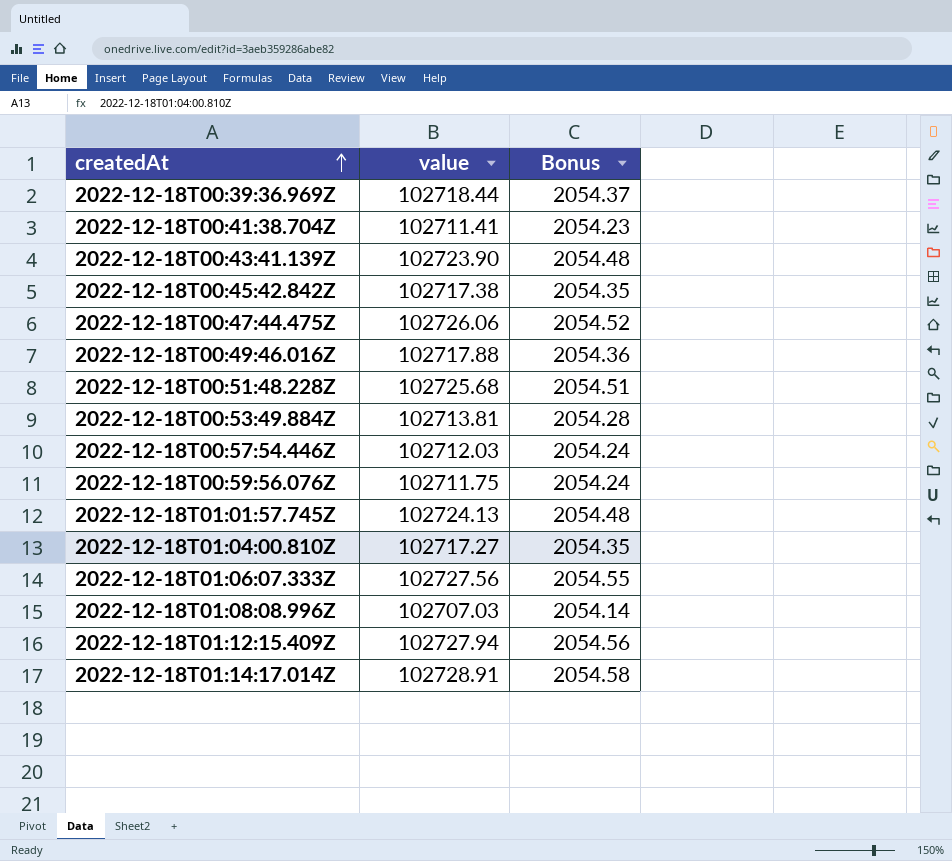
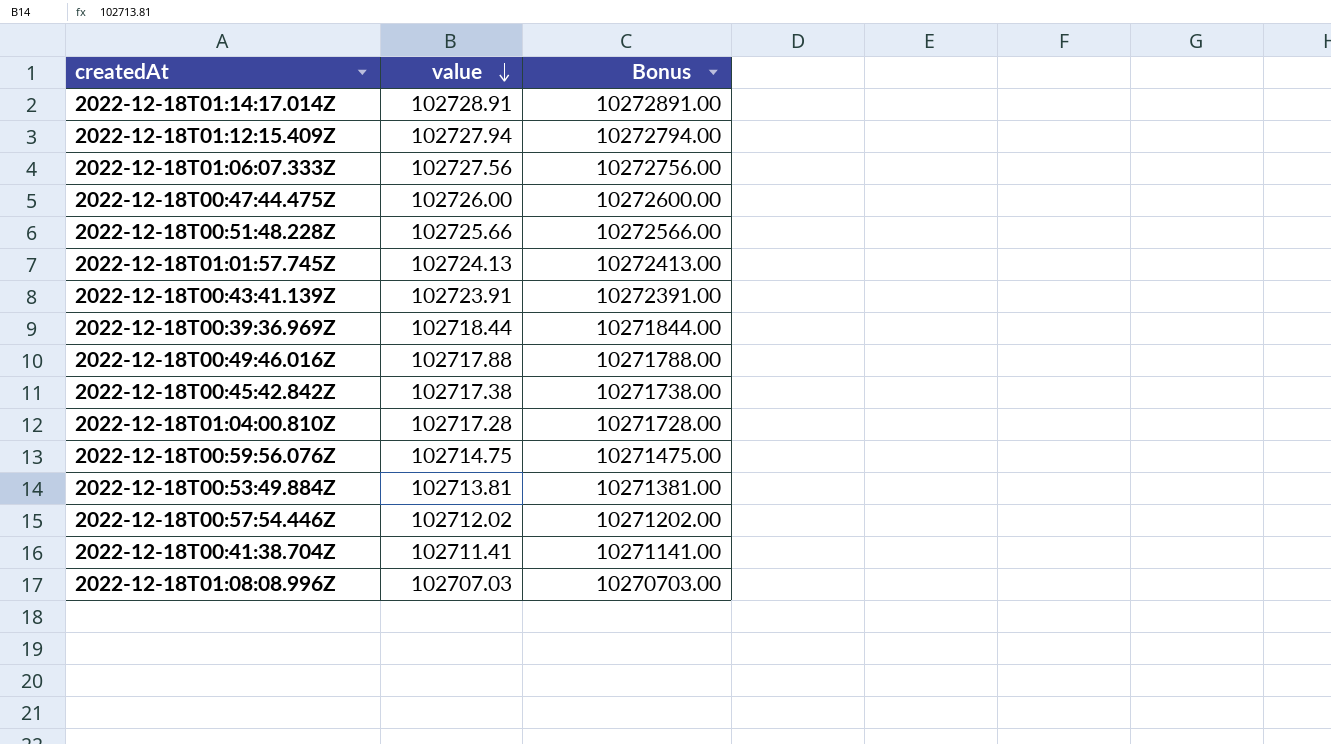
row order: createdAt ascending -> value descending
column Bonus | formula: [value] * 0.02 -> [value] * 100
2022-12-18T00:47:44.475Z | value: 102726.06 -> 102726.00
2022-12-18T00:51:48.228Z | value: 102725.68 -> 102725.66
2022-12-18T00:43:41.139Z | value: 102723.90 -> 102723.91
2022-12-18T01:04:00.810Z | value: 102717.27 -> 102717.28
2022-12-18T00:59:56.076Z | value: 102711.75 -> 102714.75
2022-12-18T00:57:54.446Z | value: 102712.03 -> 102712.02

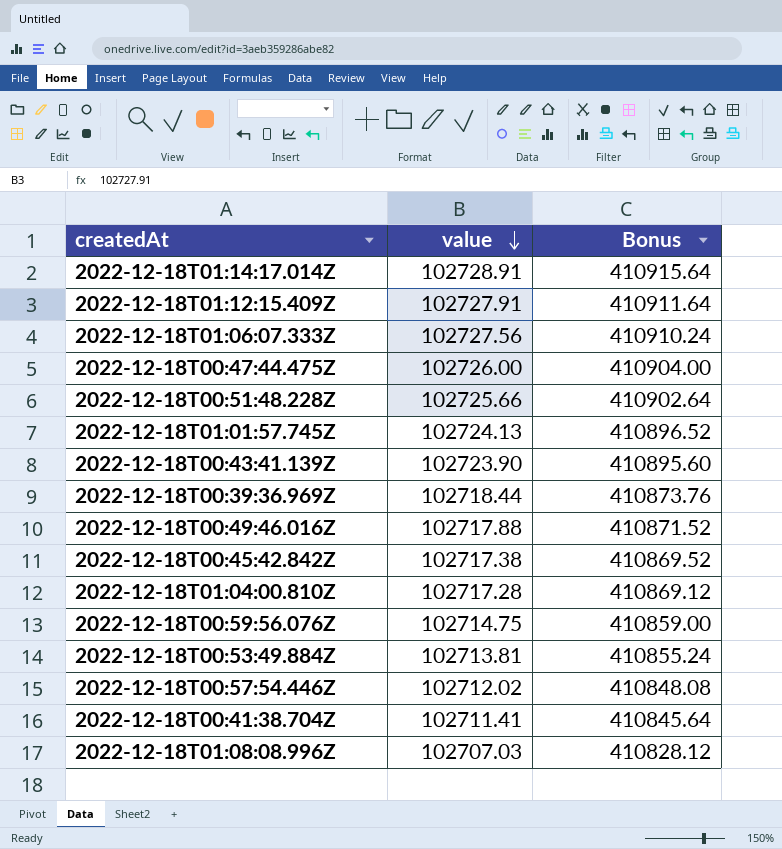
column Bonus | formula: [value] * 100 -> [value] * 4
2022-12-18T01:12:15.409Z | value: 102727.94 -> 102727.91
2022-12-18T00:43:41.139Z | value: 102723.91 -> 102723.90

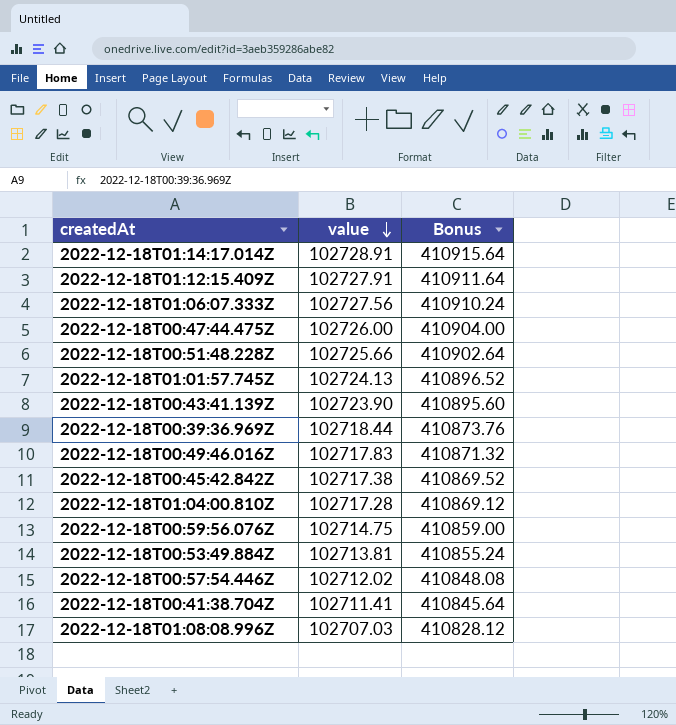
2022-12-18T00:49:46.016Z | value: 102717.88 -> 102717.83
2022-12-18T00:49:46.016Z | Bonus: 410871.52 -> 410871.32

